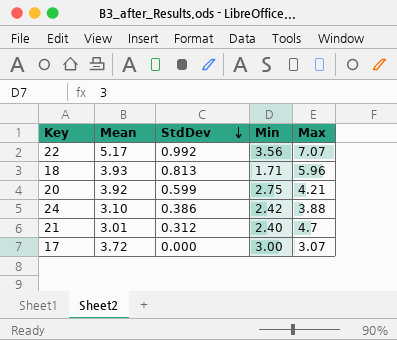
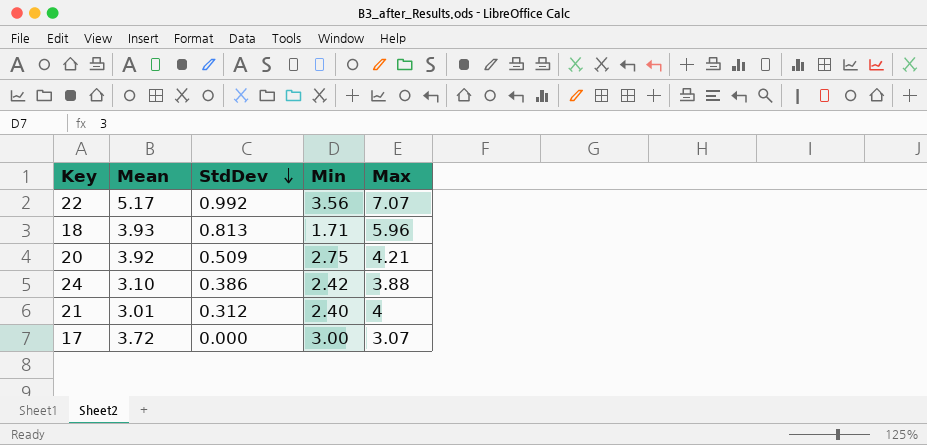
20 | StdDev: 0.599 -> 0.509
21 | Max: 4.7 -> 4

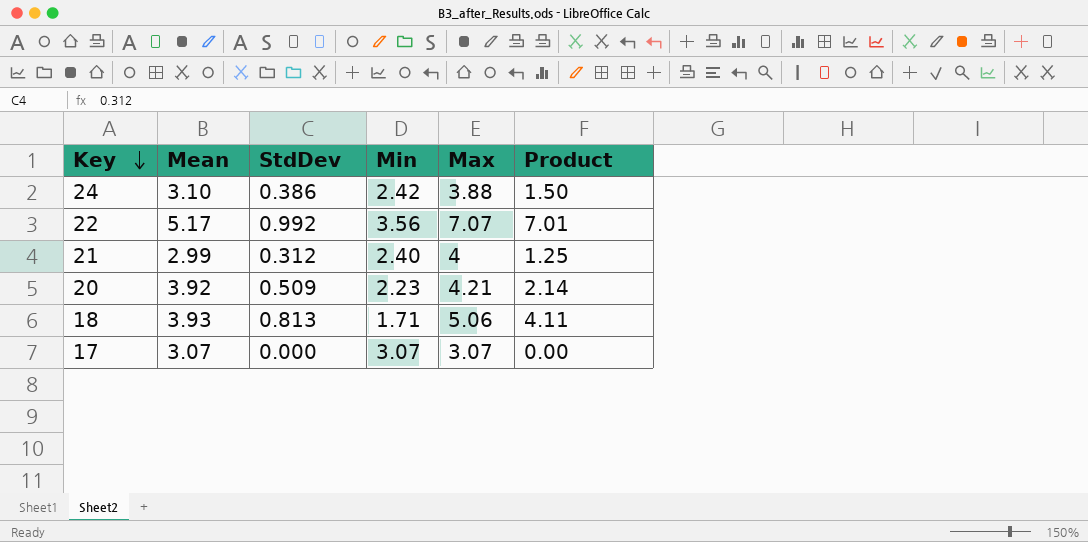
row order: StdDev descending -> Key descending
column Product | formula: none -> [StdDev] * [Max]
21 | Mean: 3.01 -> 2.99
20 | Min: 2.75 -> 2.23
18 | Max: 5.96 -> 5.06
17 | Mean: 3.72 -> 3.07
17 | Min: 3.00 -> 3.07

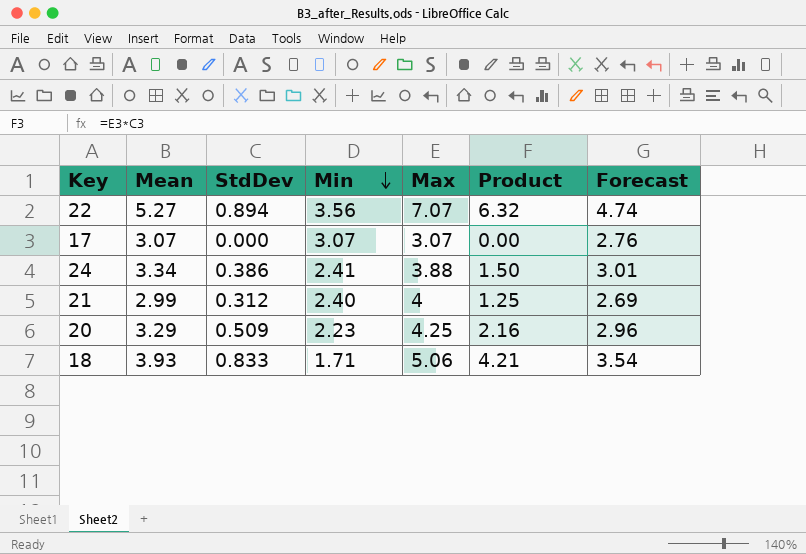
row order: Key descending -> Min descending
column Forecast | formula: none -> [Mean] * 0.9
22 | Mean: 5.17 -> 5.27
22 | StdDev: 0.992 -> 0.894
22 | Product: 7.01 -> 6.32
24 | Mean: 3.10 -> 3.34
24 | Min: 2.42 -> 2.41
20 | Mean: 3.92 -> 3.29
20 | Max: 4.21 -> 4.25
20 | Product: 2.14 -> 2.16
18 | StdDev: 0.813 -> 0.833
18 | Product: 4.11 -> 4.21

